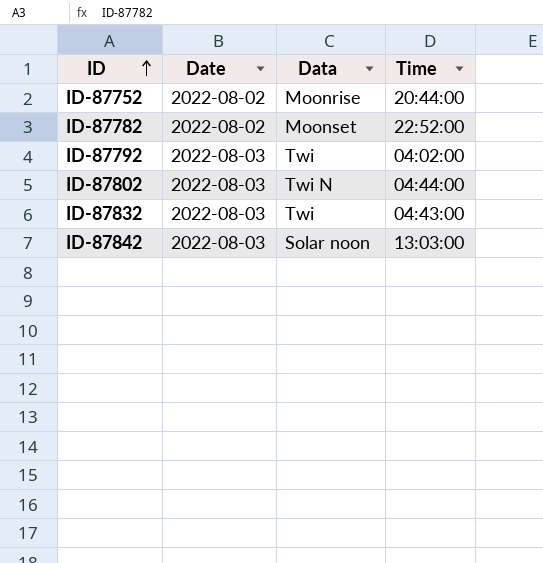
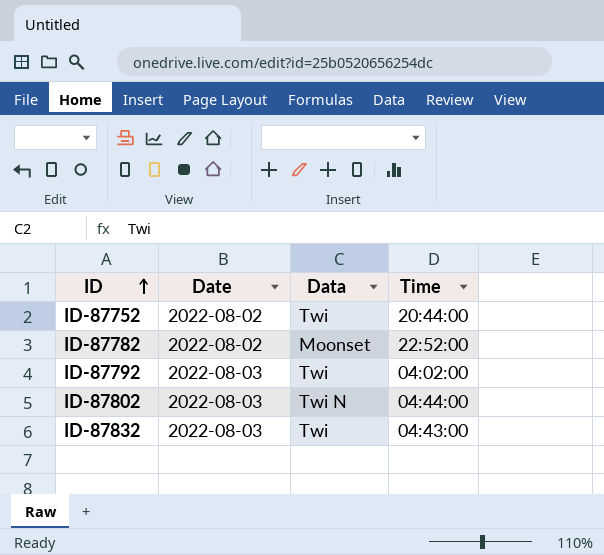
row ID-87842: 2022-08-03 | Solar noon | 13:03:00 -> none
ID-87752 | Data: Moonrise -> Twi

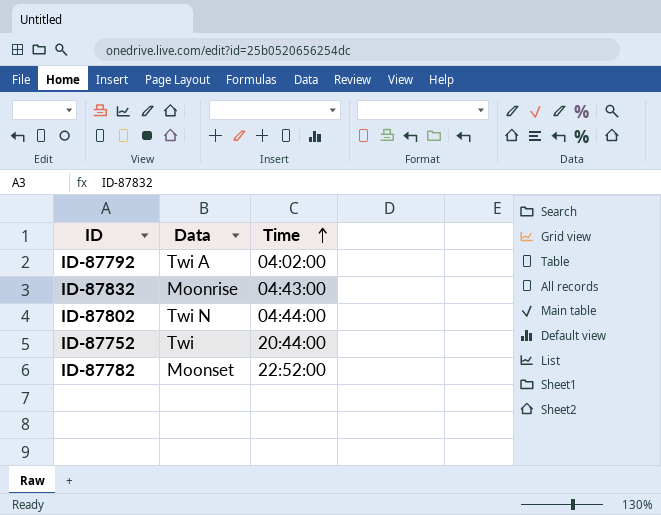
row order: ID ascending -> Time ascending
column Date | position: 2 -> none
ID-87792 | Data: Twi -> Twi A
ID-87832 | Data: Twi -> Moonrise

